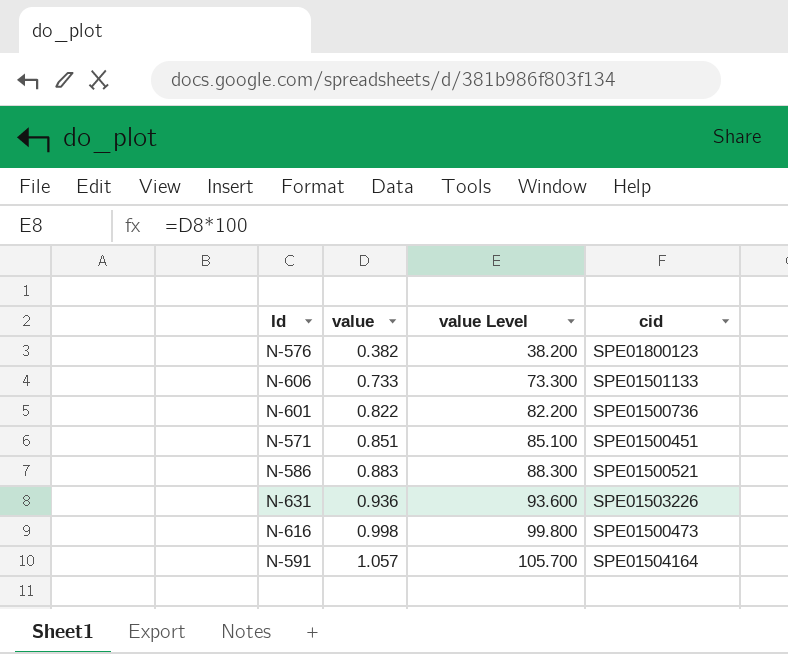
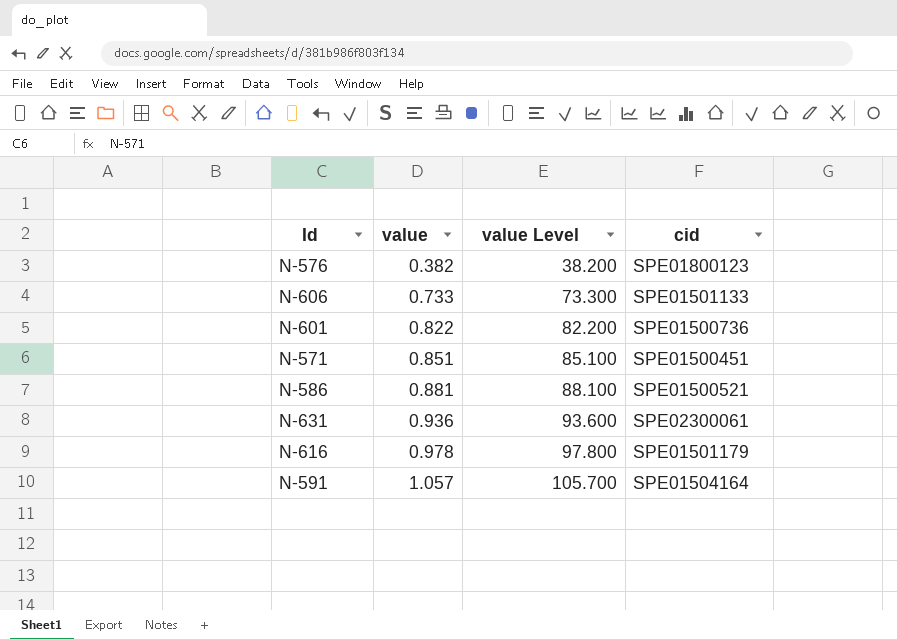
N-586 | value: 0.883 -> 0.881
N-586 | value Level: 88.300 -> 88.100
N-631 | cid: SPE01503226 -> SPE02300061
N-616 | value: 0.998 -> 0.978
N-616 | value Level: 99.800 -> 97.800
N-616 | cid: SPE01500473 -> SPE01501179

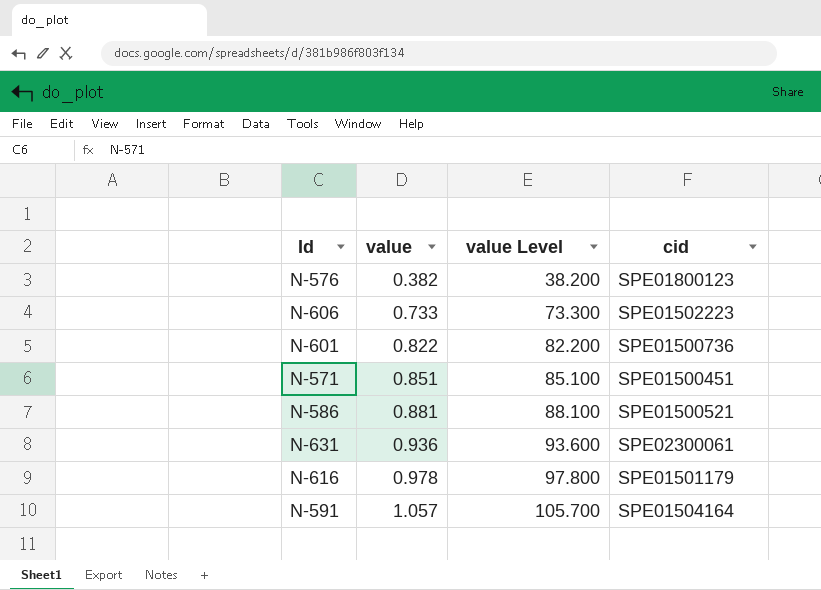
N-606 | cid: SPE01501133 -> SPE01502223

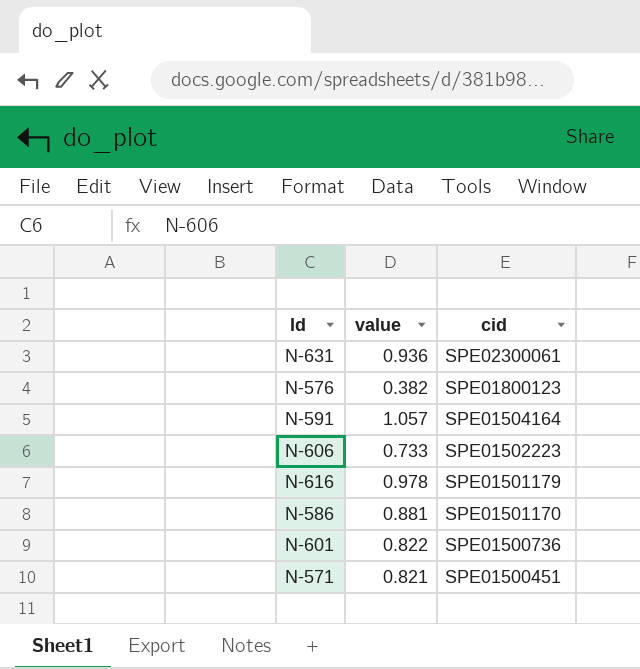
row order: value ascending -> cid descending
column value Level | formula: [value] * 100 -> none
N-586 | cid: SPE01500521 -> SPE01501170
N-571 | value: 0.851 -> 0.821

